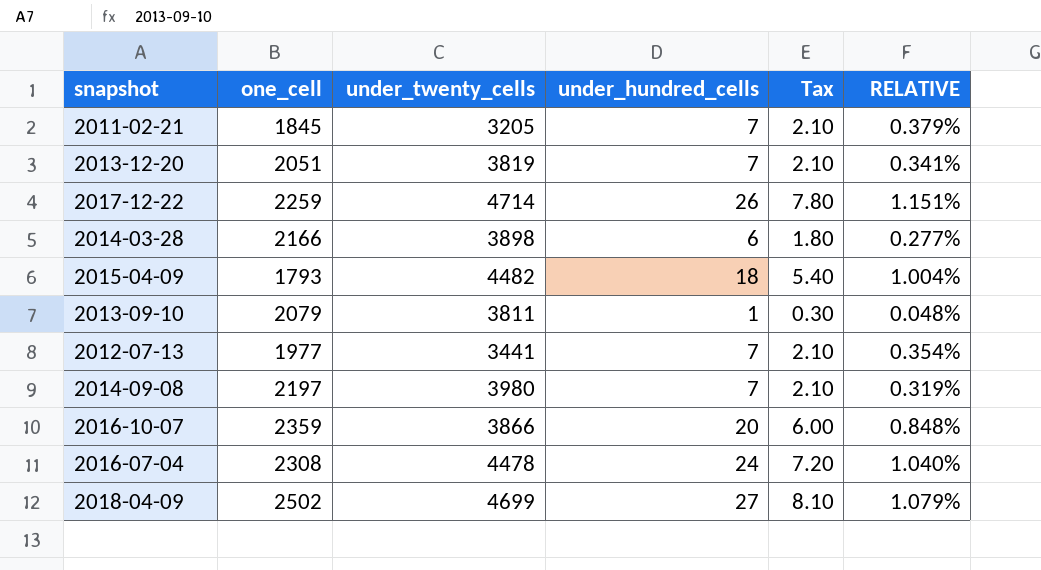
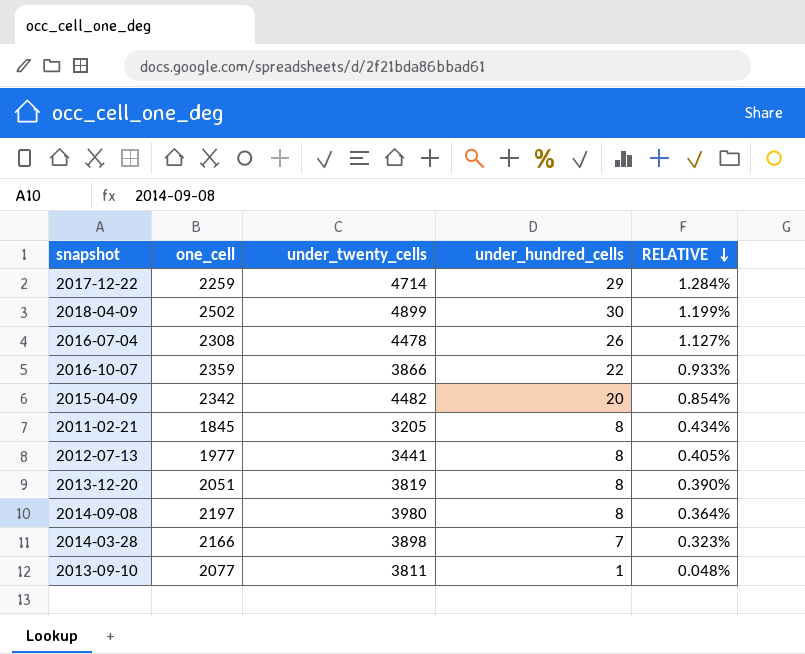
row order: none -> RELATIVE descending
column Tax | formula: [under_hundred_cells] * 0.3 -> none
2017-12-22 | under_hundred_cells: 26 -> 29
2017-12-22 | RELATIVE: 1.151% -> 1.284%
2018-04-09 | under_twenty_cells: 4699 -> 4899
2018-04-09 | under_hundred_cells: 27 -> 30
2018-04-09 | RELATIVE: 1.079% -> 1.199%
2016-07-04 | under_hundred_cells: 24 -> 26
2016-07-04 | RELATIVE: 1.040% -> 1.127%
2016-10-07 | under_hundred_cells: 20 -> 22
2016-10-07 | RELATIVE: 0.848% -> 0.933%
2015-04-09 | one_cell: 1793 -> 2342
2015-04-09 | under_hundred_cells: 18 -> 20
2015-04-09 | RELATIVE: 1.004% -> 0.854%
2011-02-21 | under_hundred_cells: 7 -> 8
2011-02-21 | RELATIVE: 0.379% -> 0.434%
2012-07-13 | under_hundred_cells: 7 -> 8
2012-07-13 | RELATIVE: 0.354% -> 0.405%
2013-12-20 | under_hundred_cells: 7 -> 8
2013-12-20 | RELATIVE: 0.341% -> 0.390%
2014-09-08 | under_hundred_cells: 7 -> 8
2014-09-08 | RELATIVE: 0.319% -> 0.364%
2014-03-28 | under_hundred_cells: 6 -> 7
2014-03-28 | RELATIVE: 0.277% -> 0.323%
2013-09-10 | one_cell: 2079 -> 2077

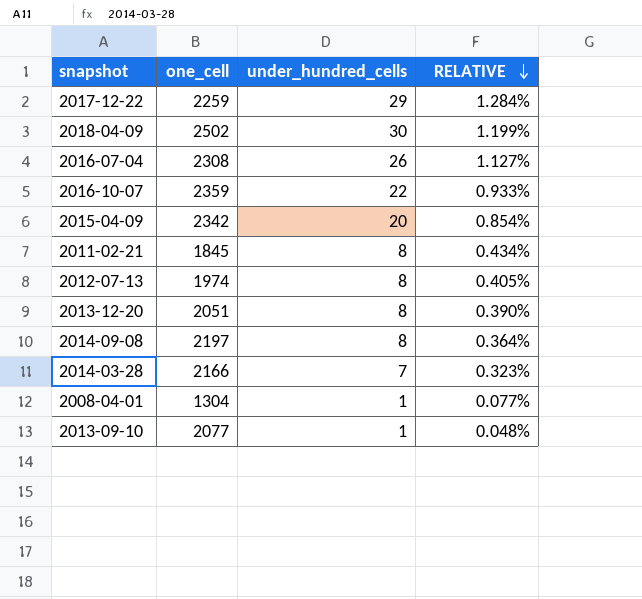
column under_twenty_cells | position: 3 -> none
2012-07-13 | one_cell: 1977 -> 1974
row 2008-04-01: none -> 1304 | 1 | 0.077%

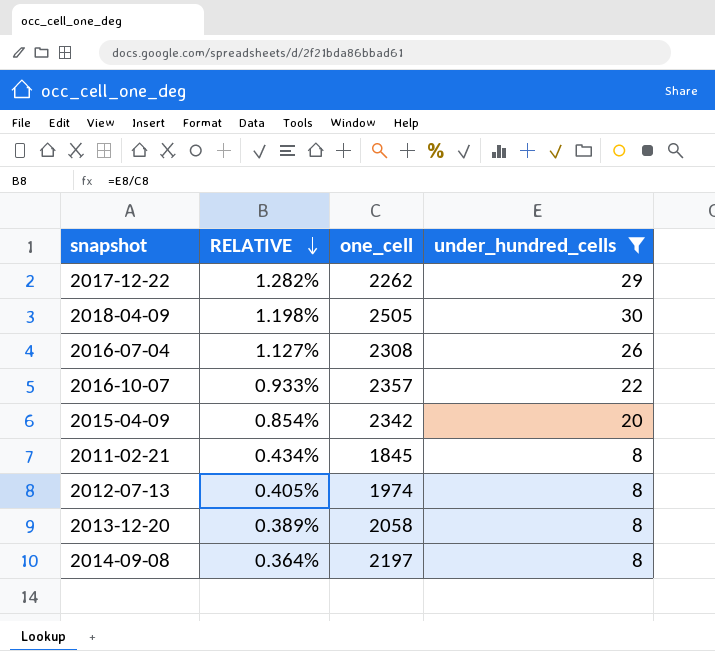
filter: none -> under_hundred_cells >= 8
column RELATIVE | position: 4 -> 2
2017-12-22 | RELATIVE: 1.284% -> 1.282%
2017-12-22 | one_cell: 2259 -> 2262
2018-04-09 | RELATIVE: 1.199% -> 1.198%
2018-04-09 | one_cell: 2502 -> 2505
2016-10-07 | one_cell: 2359 -> 2357
2013-12-20 | RELATIVE: 0.390% -> 0.389%
2013-12-20 | one_cell: 2051 -> 2058

